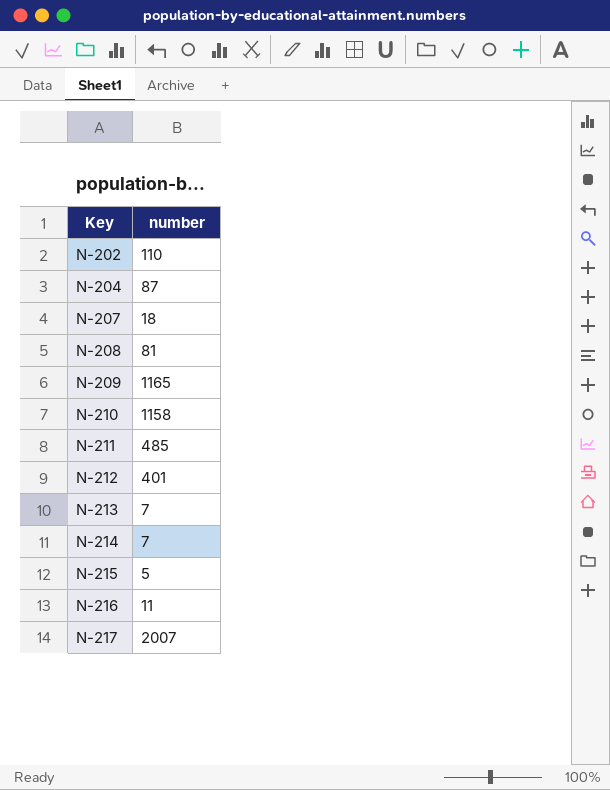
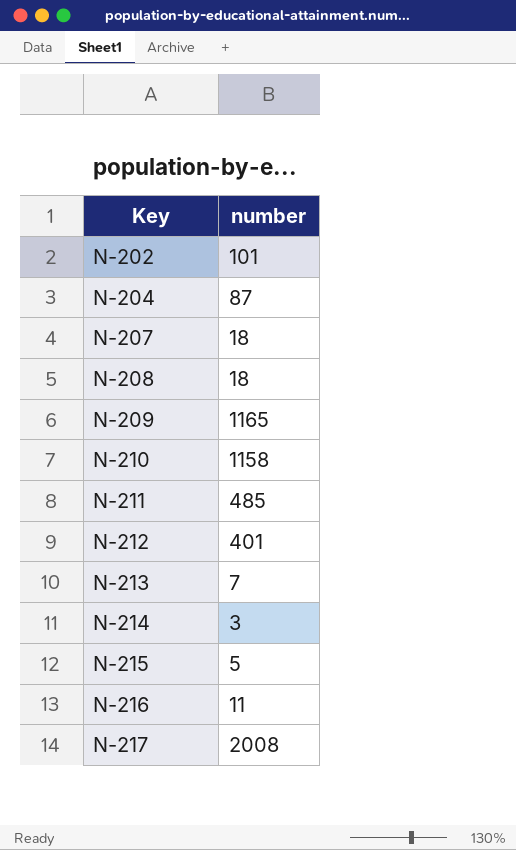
N-202 | number: 110 -> 101
N-208 | number: 81 -> 18
N-214 | number: 7 -> 3
N-217 | number: 2007 -> 2008

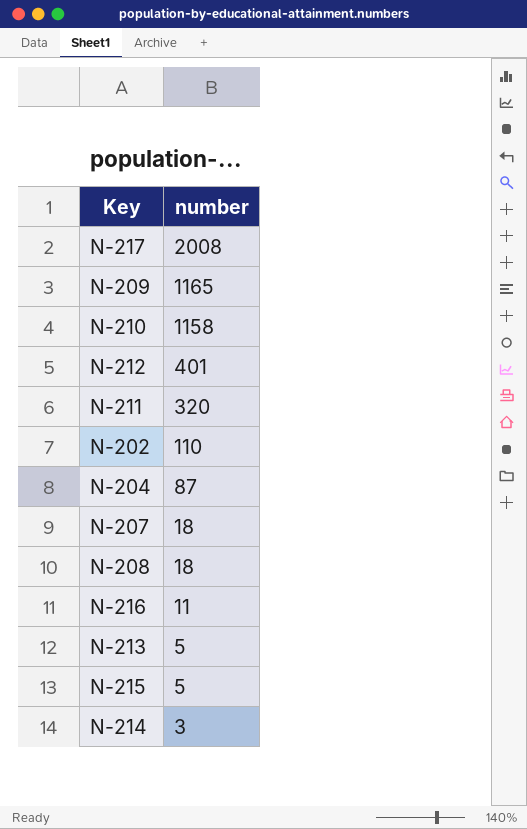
row order: Key ascending -> number descending
N-211 | number: 485 -> 320
N-202 | number: 101 -> 110
N-213 | number: 7 -> 5

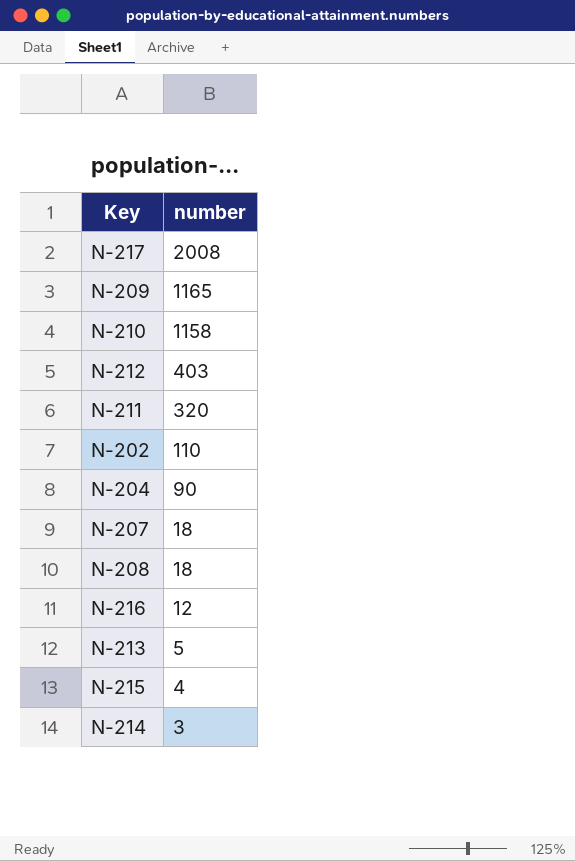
N-212 | number: 401 -> 403
N-204 | number: 87 -> 90
N-216 | number: 11 -> 12
N-215 | number: 5 -> 4

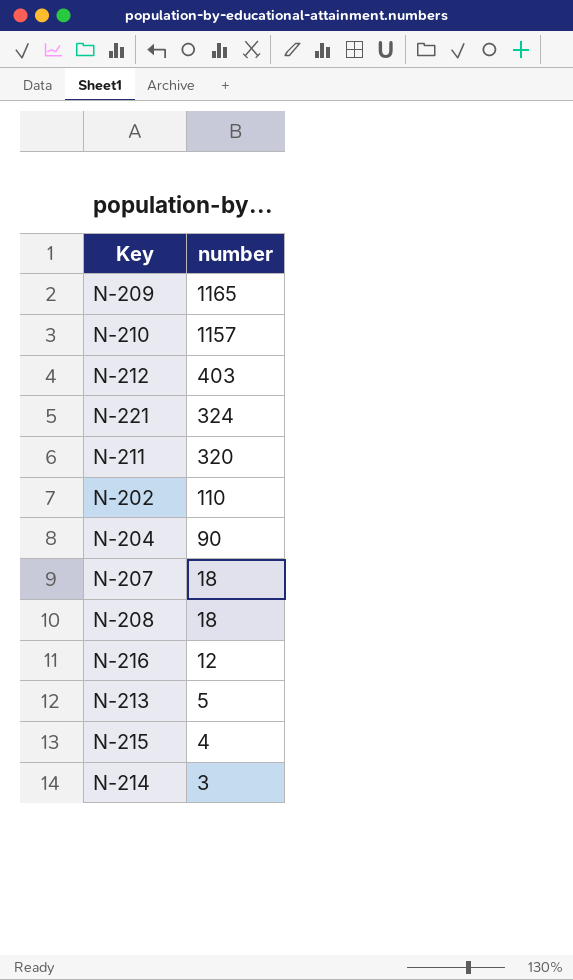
row N-217: 2008 -> none
N-210 | number: 1158 -> 1157
row N-221: none -> 324

